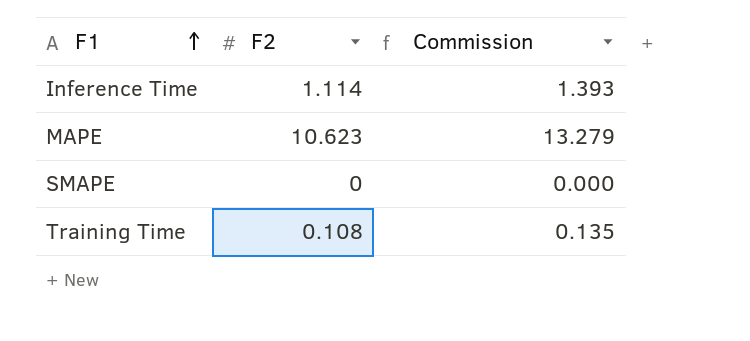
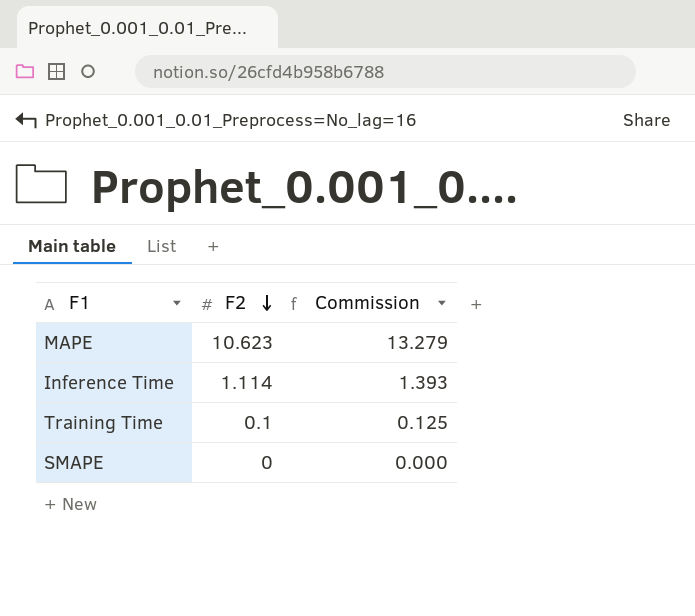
row order: F1 ascending -> F2 descending
Training Time | F2: 0.108 -> 0.1
Training Time | Commission: 0.135 -> 0.125

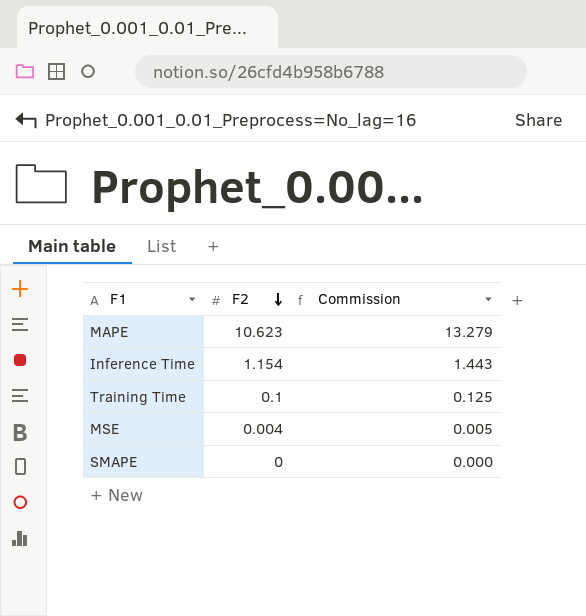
Inference Time | F2: 1.114 -> 1.154
Inference Time | Commission: 1.393 -> 1.443
row MSE: none -> 0.004 | 0.005

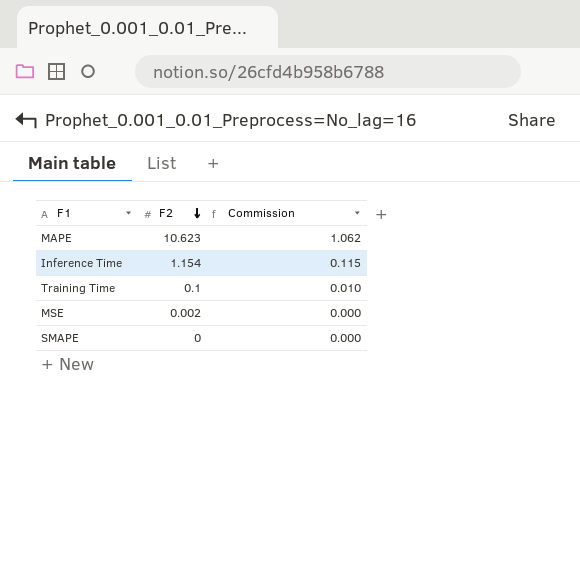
column Commission | formula: [F2] * 1.25 -> [F2] * 0.1
MSE | F2: 0.004 -> 0.002

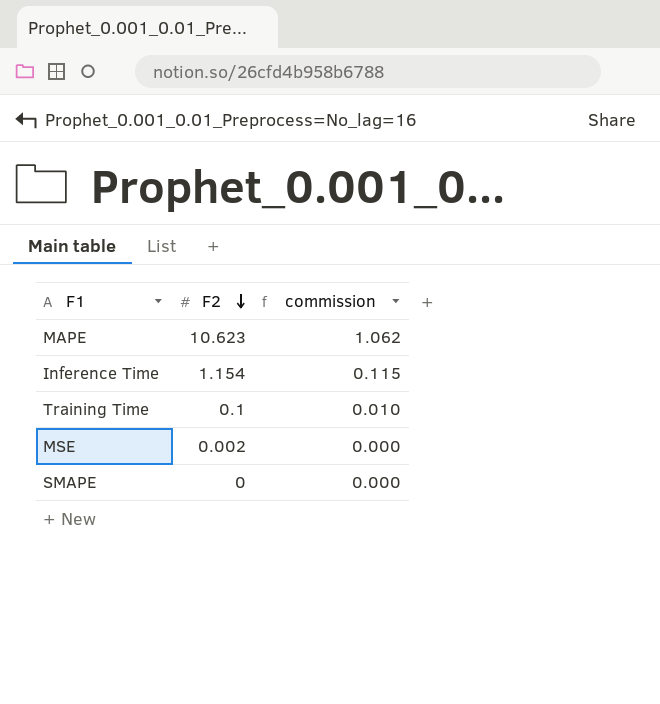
column name: Commission -> commission

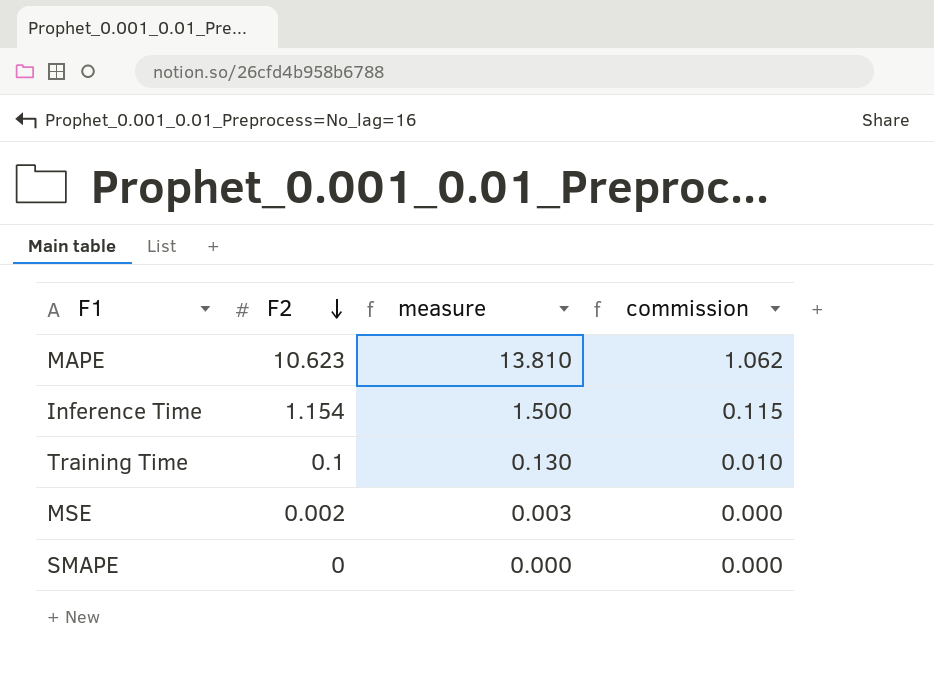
column measure | formula: none -> [F2] * 1.3

